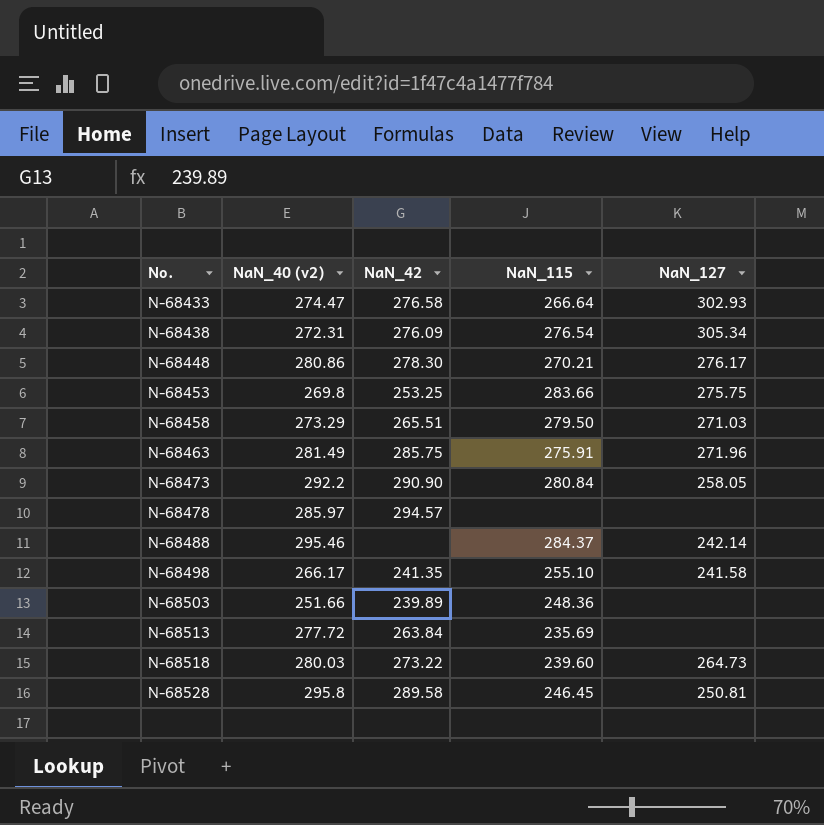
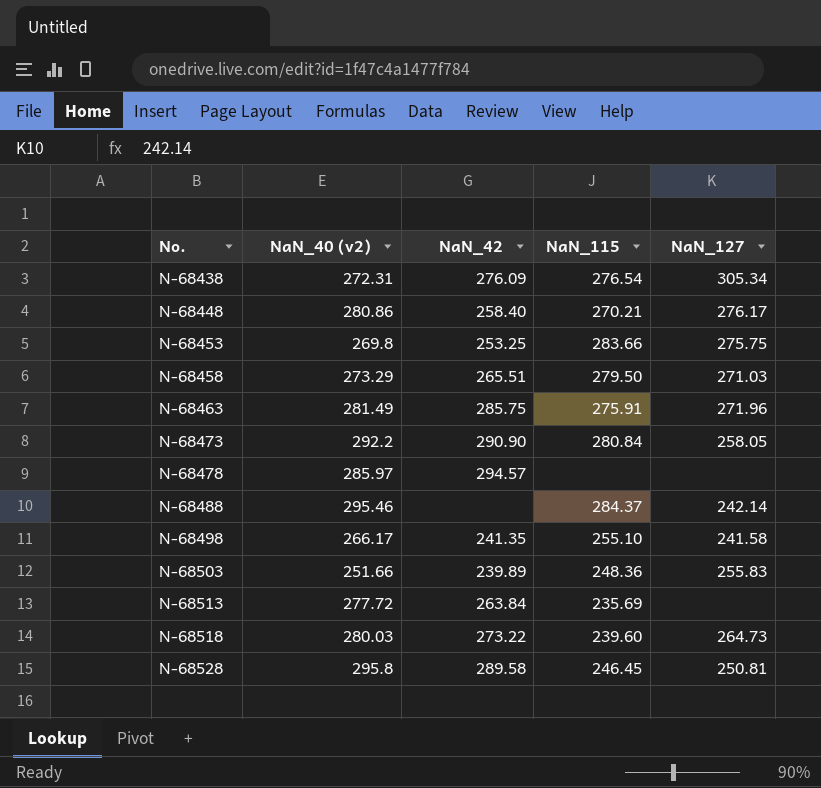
row N-68433: 274.47 | 276.58 | 266.64 | 302.93 -> none
N-68448 | NaN_42: 278.30 -> 258.40
N-68503 | NaN_127: none -> 255.83

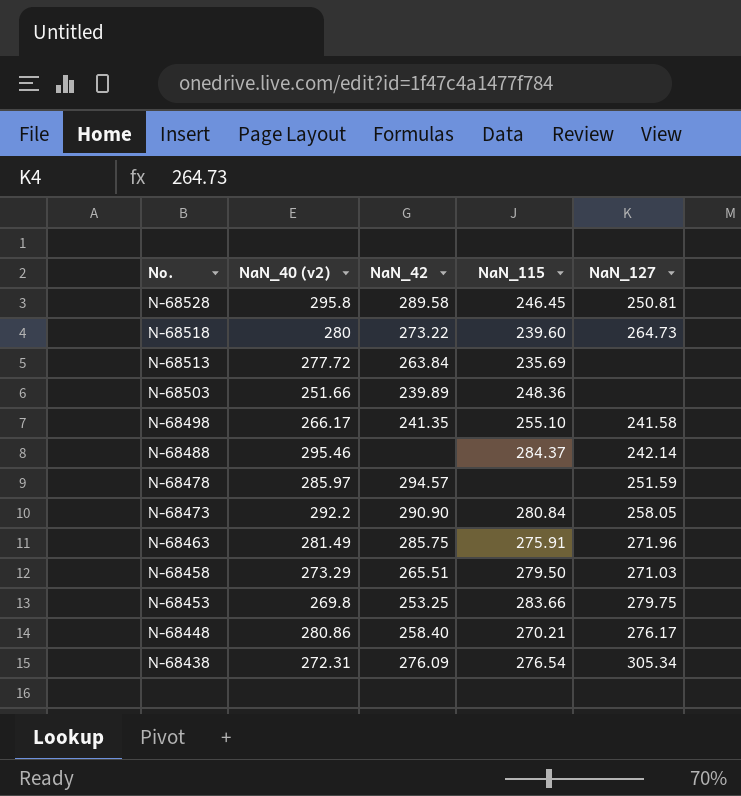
row order: No. ascending -> No. descending
N-68518 | NaN_40 (v2): 280.03 -> 280
N-68503 | NaN_127: 255.83 -> none
N-68478 | NaN_127: none -> 251.59
N-68453 | NaN_127: 275.75 -> 279.75

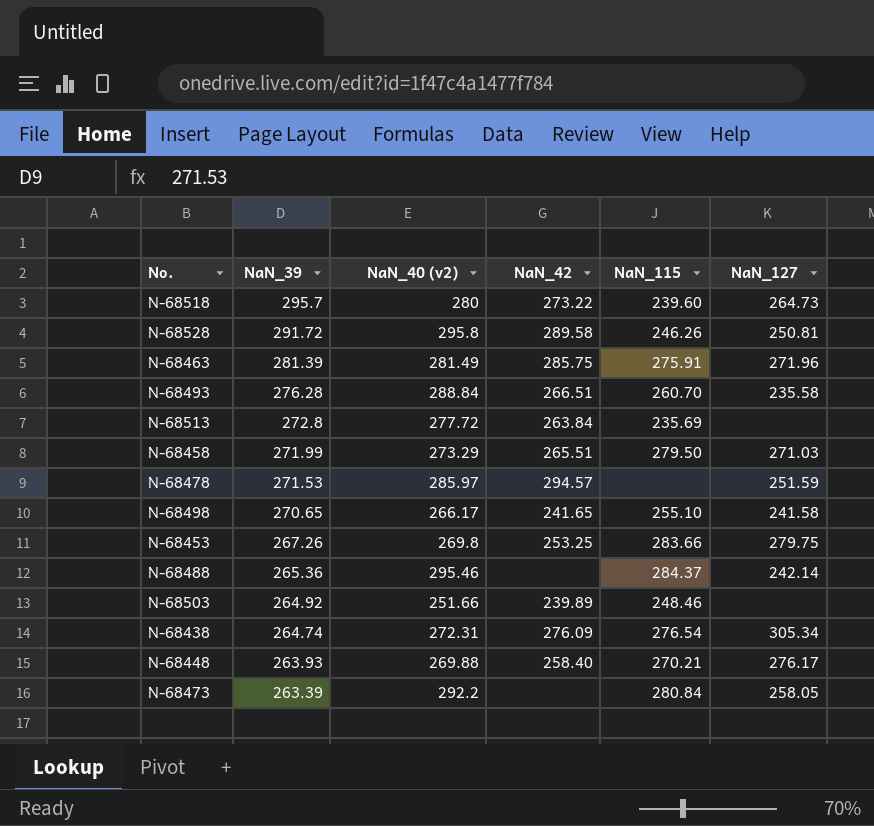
row order: No. descending -> NaN_39 descending
column NaN_39 | position: none -> 2
N-68528 | NaN_115: 246.45 -> 246.26
row N-68493: none -> 276.28 | 288.84 | 266.51 | 260.70 | 235.58
N-68498 | NaN_42: 241.35 -> 241.65
N-68503 | NaN_115: 248.36 -> 248.46
N-68448 | NaN_40 (v2): 280.86 -> 269.88
N-68473 | NaN_42: 290.90 -> none

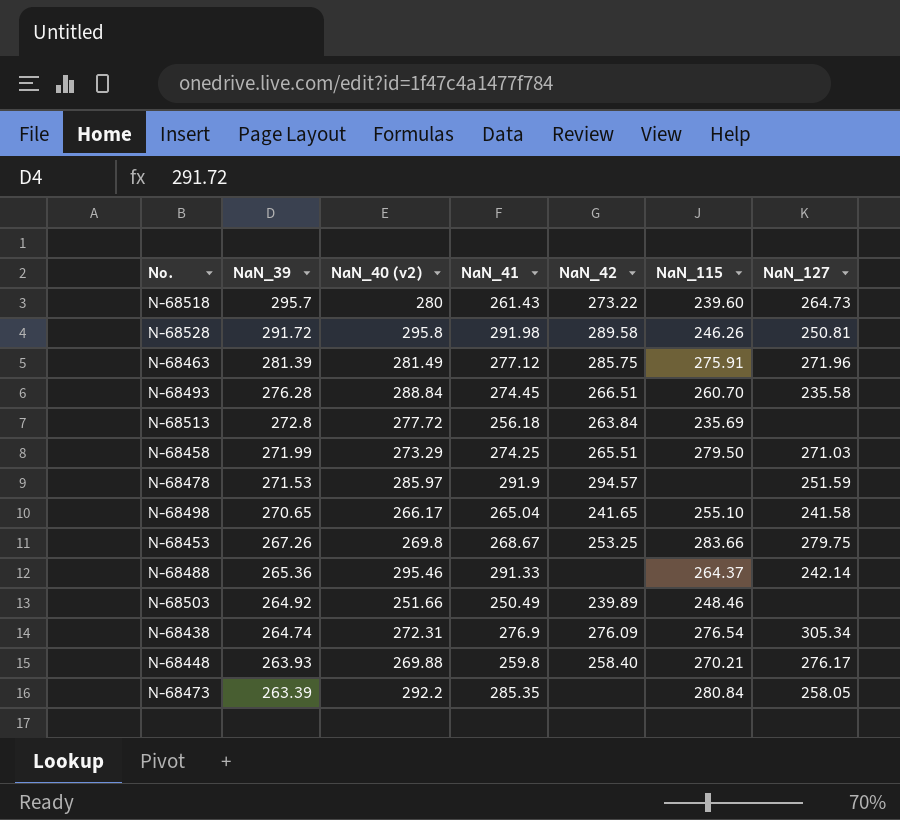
column NaN_41 | position: none -> 4
N-68488 | NaN_115: 284.37 -> 264.37

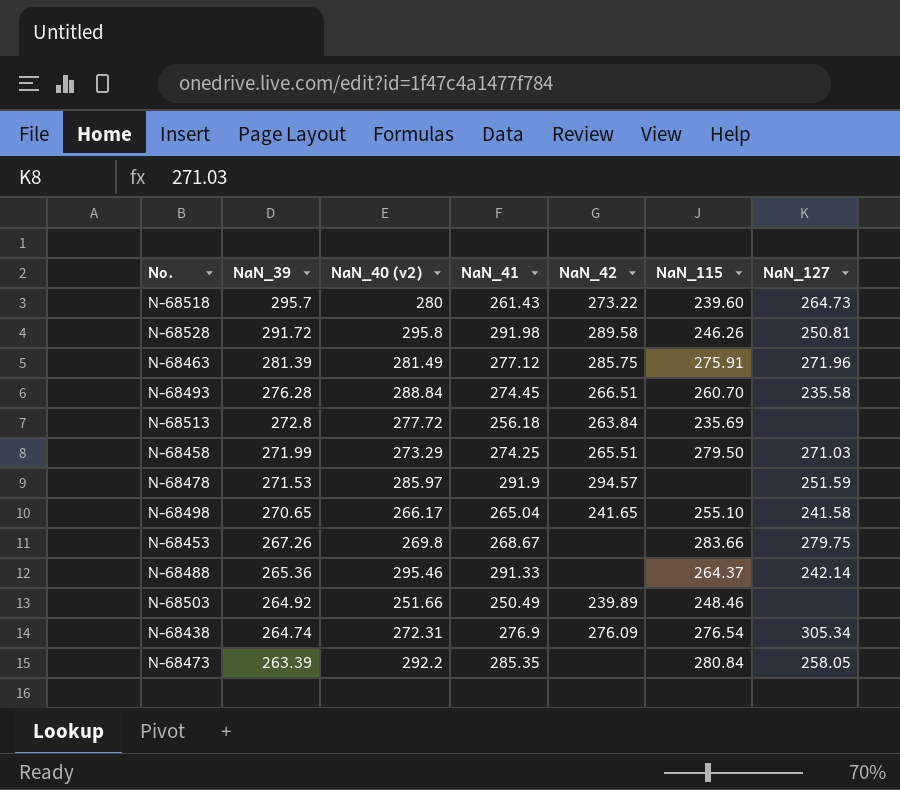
row N-68448: 263.93 | 269.88 | 259.8 | 258.40 | 270.21 | 276.17 -> none
N-68453 | NaN_42: 253.25 -> none

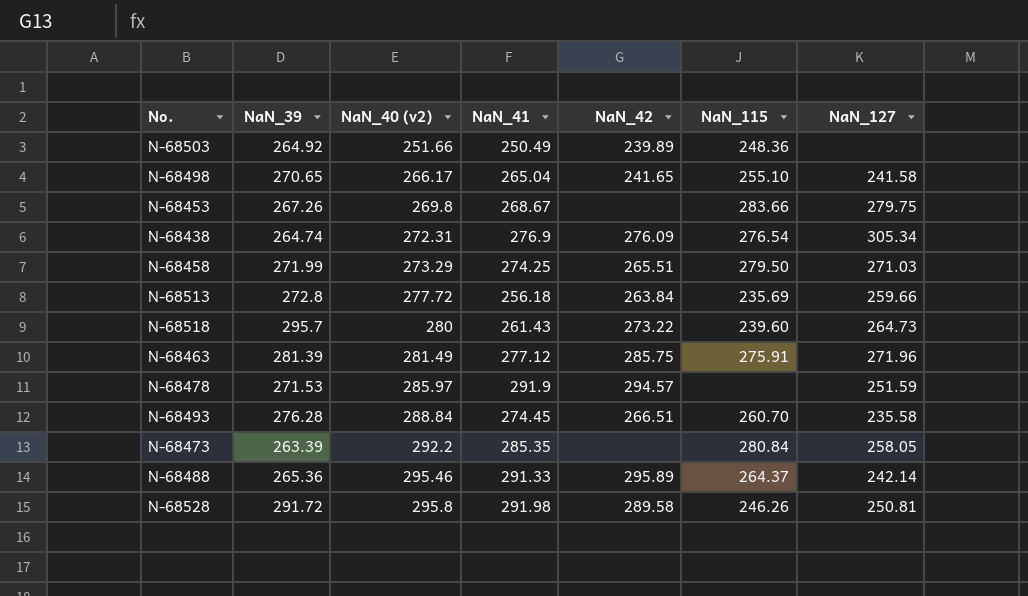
row order: NaN_39 descending -> NaN_40 (v2) ascending
N-68503 | NaN_115: 248.46 -> 248.36
N-68513 | NaN_127: none -> 259.66
N-68488 | NaN_42: none -> 295.89

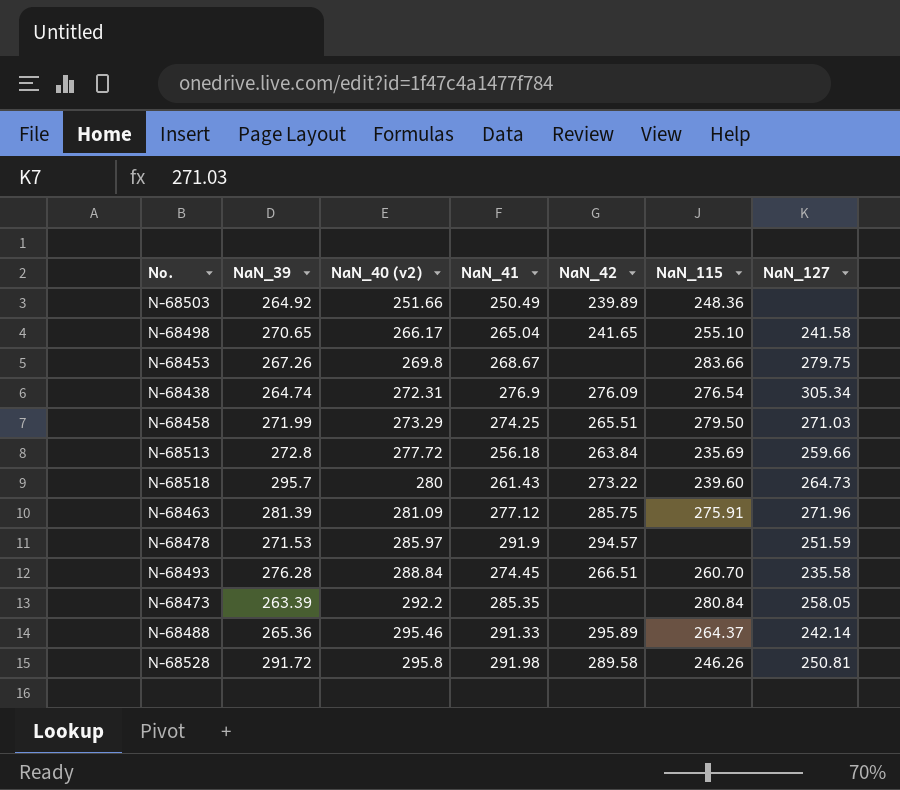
N-68463 | NaN_40 (v2): 281.49 -> 281.09

